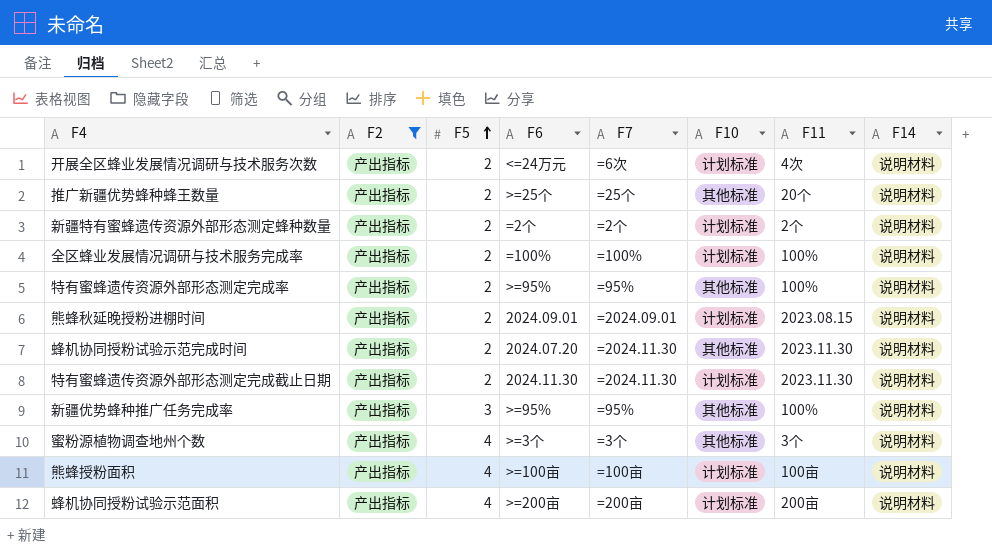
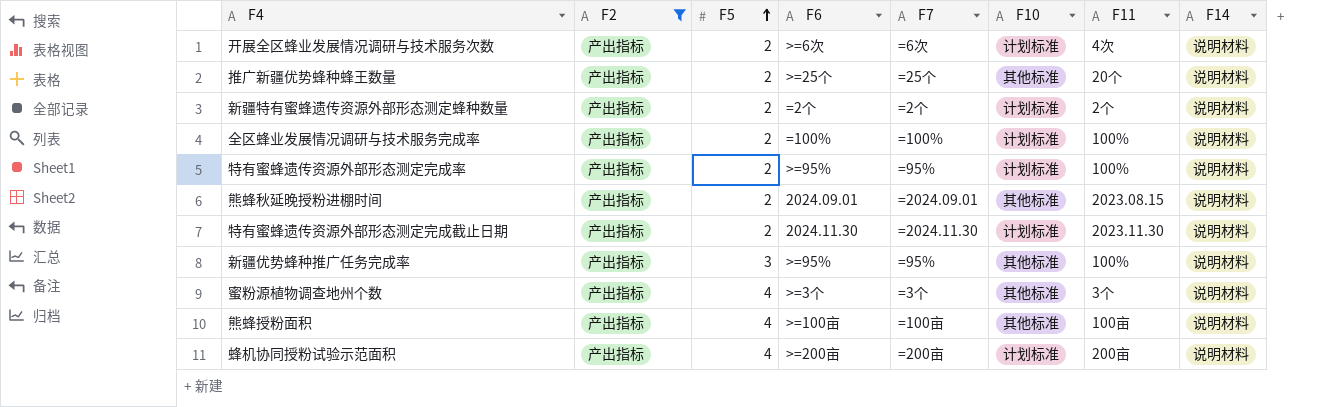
row 蜂机协同授粉试验示范完成时间: 产出指标 | 2 | 2024.07.20 | =2024.11.30 | 其他标准 | 2023.11.30 | 说明材料 -> none
开展全区蜂业发展情况调研与技术服务次数 | F6: <=24万元 -> >=6次
特有蜜蜂遗传资源外部形态测定完成率 | F10: 其他标准 -> 计划标准
熊蜂秋延晚授粉进棚时间 | F10: 计划标准 -> 其他标准
熊蜂授粉面积 | F10: 计划标准 -> 其他标准

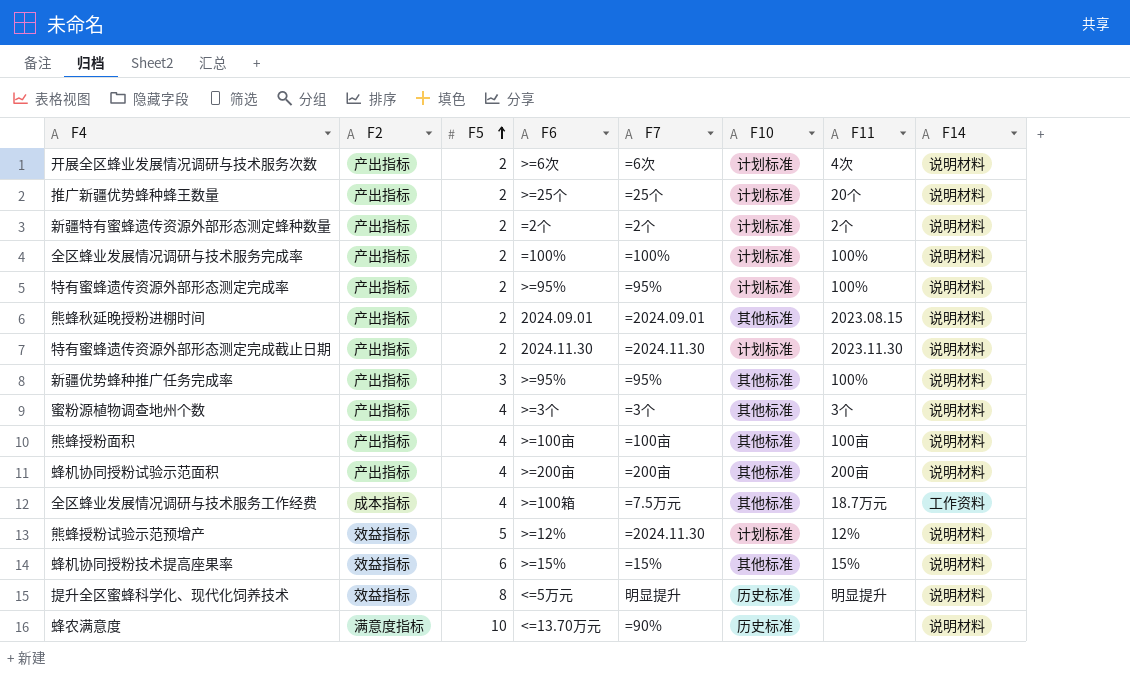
filter: F2 = 产出指标 -> none
推广新疆优势蜂种蜂王数量 | F10: 其他标准 -> 计划标准
蜂机协同授粉试验示范面积 | F10: 计划标准 -> 其他标准

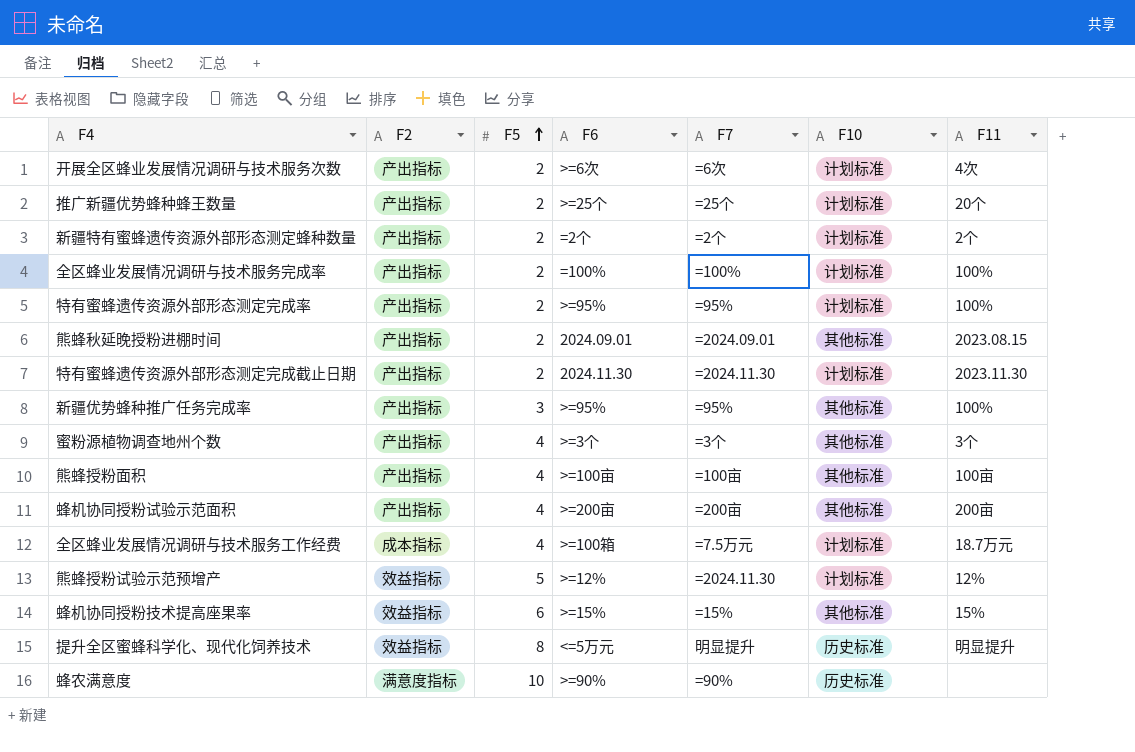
column F14 | position: 8 -> none
全区蜂业发展情况调研与技术服务工作经费 | F10: 其他标准 -> 计划标准
蜂农满意度 | F6: <=13.70万元 -> >=90%

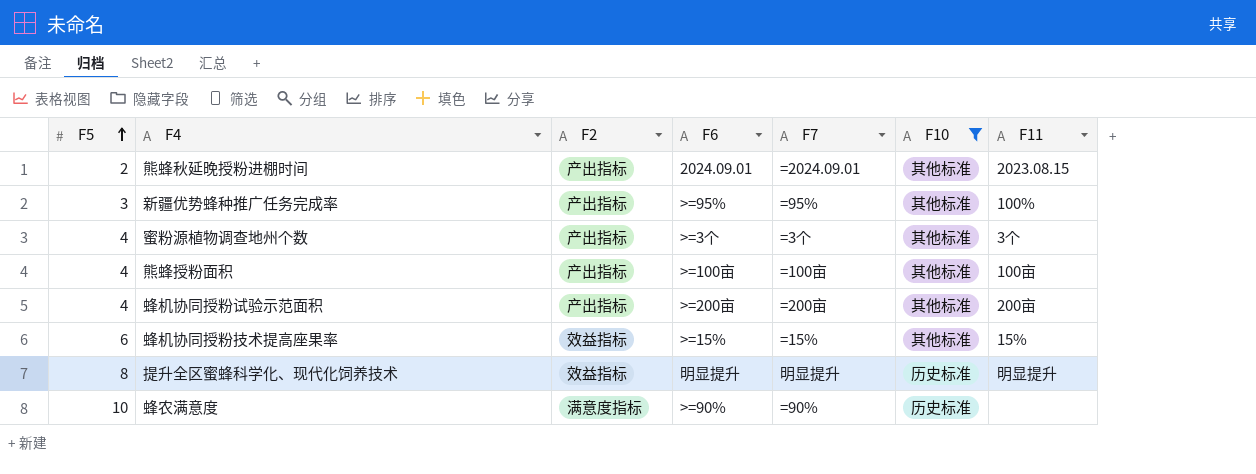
filter: none -> F10 != 计划标准
column F5 | position: 3 -> 1
提升全区蜜蜂科学化、现代化饲养技术 | F6: <=5万元 -> 明显提升

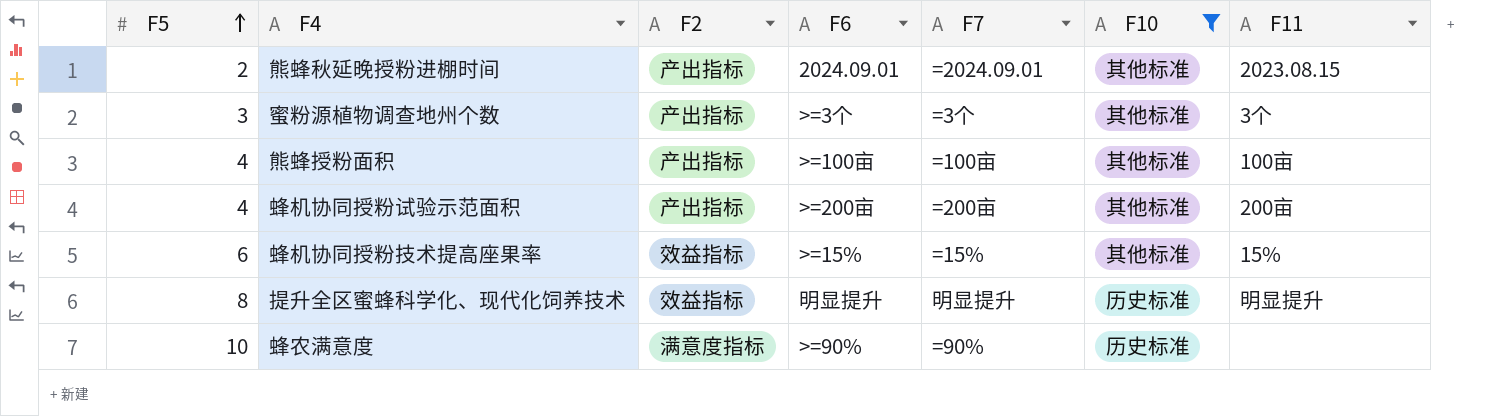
row 新疆优势蜂种推广任务完成率: 3 | 产出指标 | >=95% | =95% | 其他标准 | 100% -> none
蜜粉源植物调查地州个数 | F5: 4 -> 3

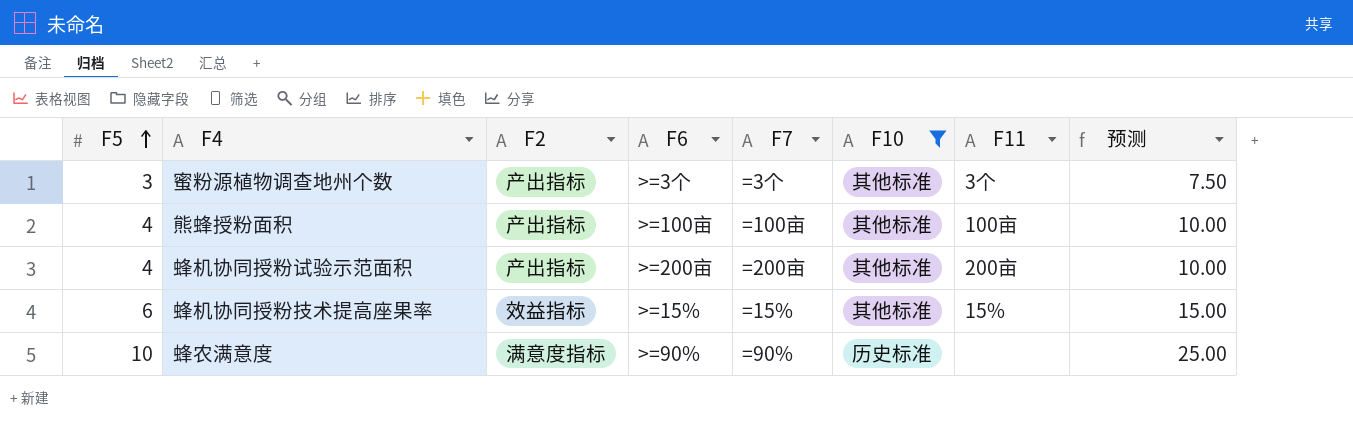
column 预测 | formula: none -> [F5] * 2.5
row 熊蜂秋延晚授粉进棚时间: 2 | 产出指标 | 2024.09.01 | =2024.09.01 | 其他标准 | 2023.08.15 -> none
row 提升全区蜜蜂科学化、现代化饲养技术: 8 | 效益指标 | 明显提升 | 明显提升 | 历史标准 | 明显提升 -> none

